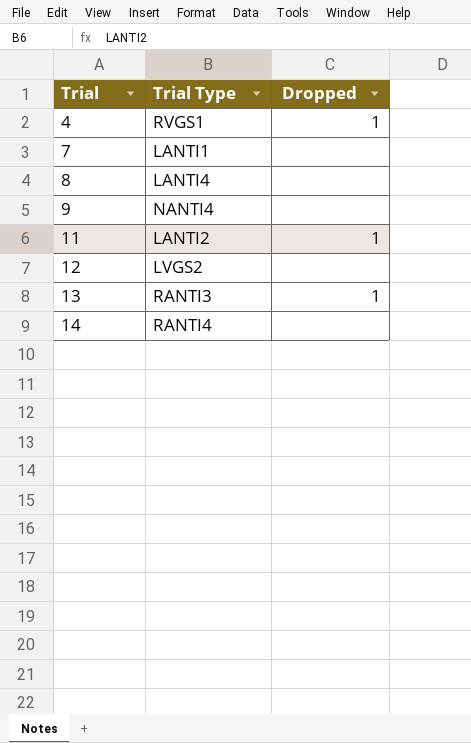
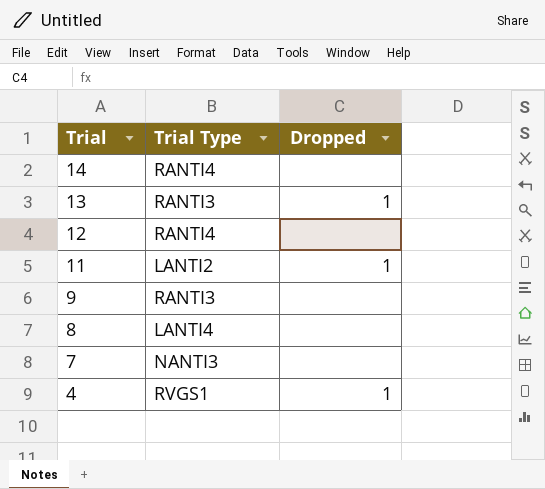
row order: Trial ascending -> Trial descending
12 | Trial Type: LVGS2 -> RANTI4
9 | Trial Type: NANTI4 -> RANTI3
7 | Trial Type: LANTI1 -> NANTI3

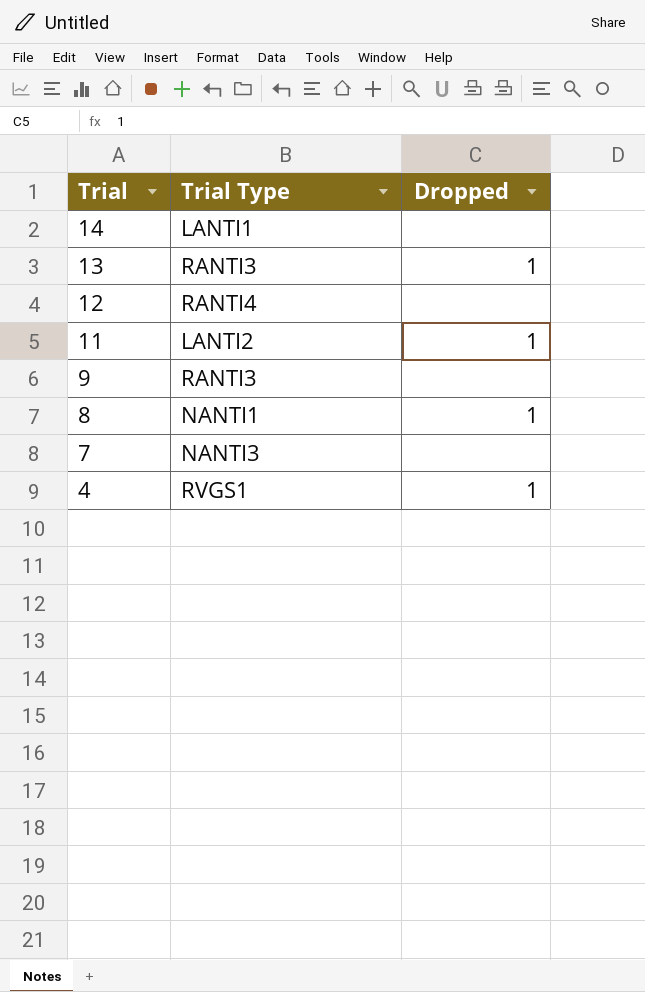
14 | Trial Type: RANTI4 -> LANTI1
8 | Trial Type: LANTI4 -> NANTI1
8 | Dropped: none -> 1

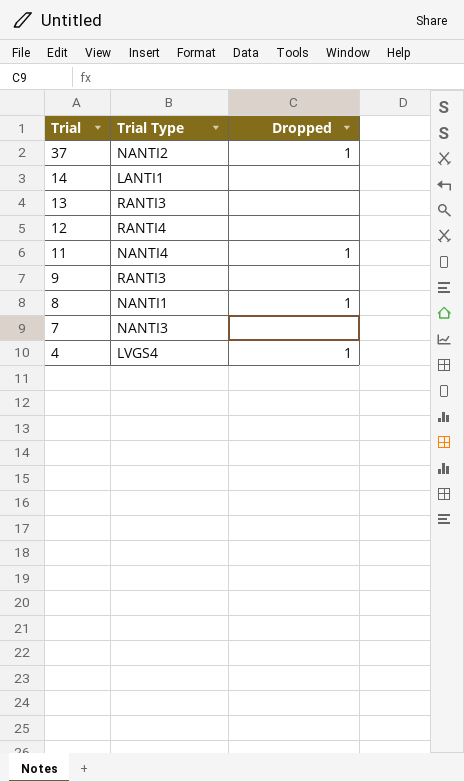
row 37: none -> NANTI2 | 1
13 | Dropped: 1 -> none
11 | Trial Type: LANTI2 -> NANTI4
4 | Trial Type: RVGS1 -> LVGS4

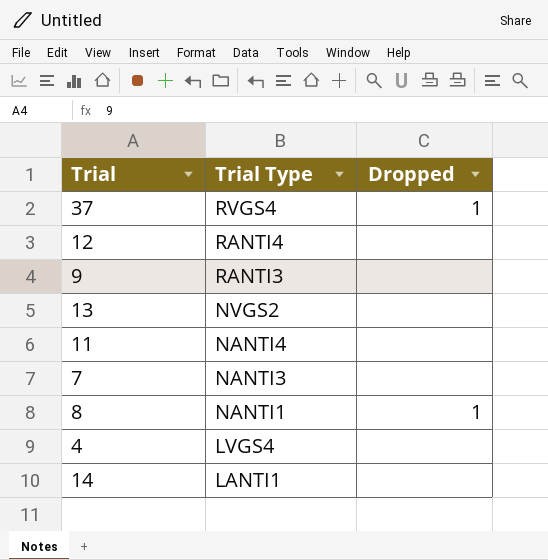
row order: Trial descending -> Trial Type descending
37 | Trial Type: NANTI2 -> RVGS4
13 | Trial Type: RANTI3 -> NVGS2
11 | Dropped: 1 -> none
4 | Dropped: 1 -> none

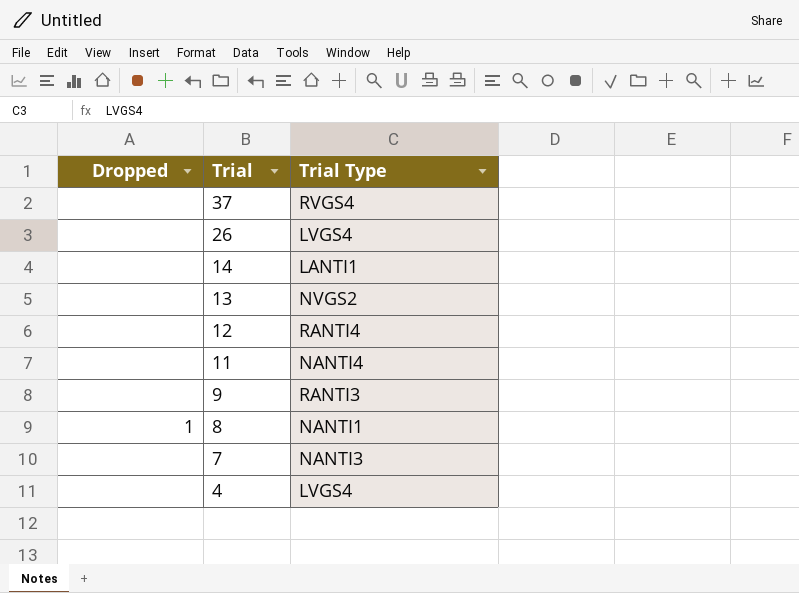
row order: Trial Type descending -> Trial descending
column Dropped | position: 3 -> 1
37 | Dropped: 1 -> none
row 26: none -> none | LVGS4

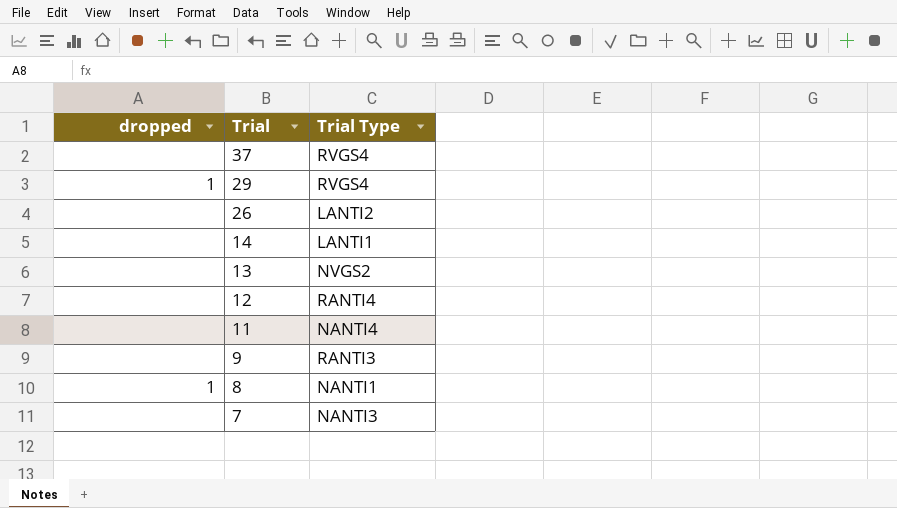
column name: Dropped -> dropped
row 4: none | LVGS4 -> none
row 29: none -> 1 | RVGS4
26 | Trial Type: LVGS4 -> LANTI2

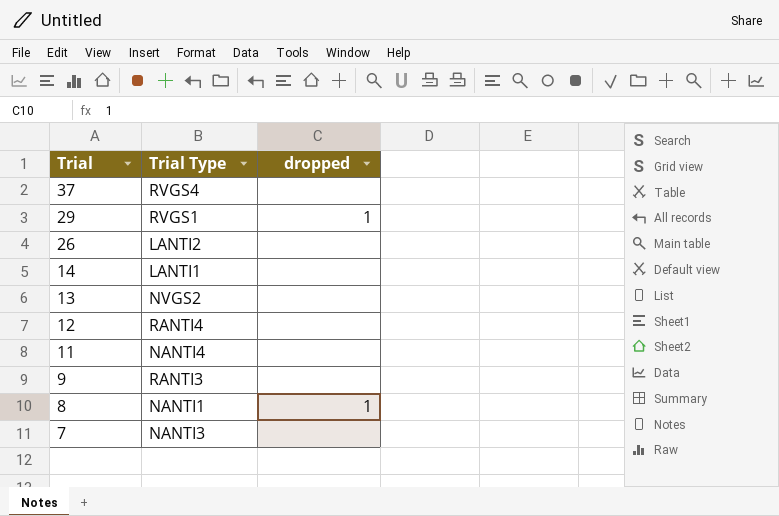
column dropped | position: 1 -> 3
29 | Trial Type: RVGS4 -> RVGS1

